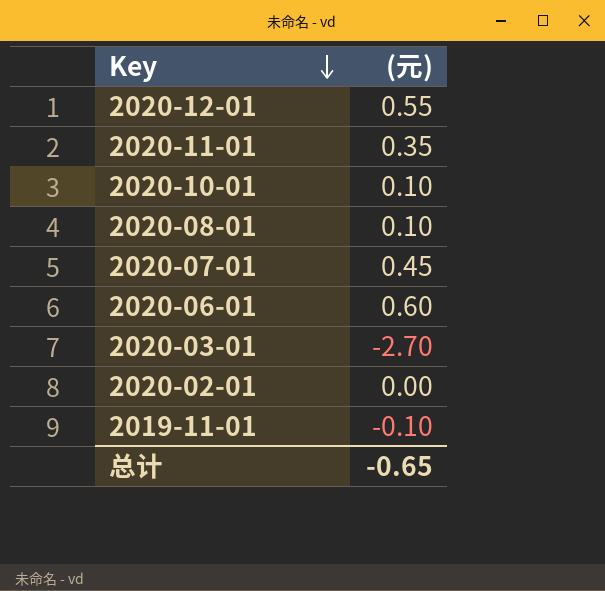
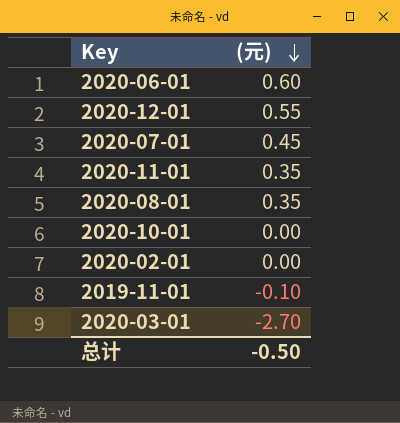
row order: Key descending -> (元) descending
2020-08-01 | (元): 0.10 -> 0.35
2020-10-01 | (元): 0.10 -> 0.00
总计 | (元): -0.65 -> -0.50

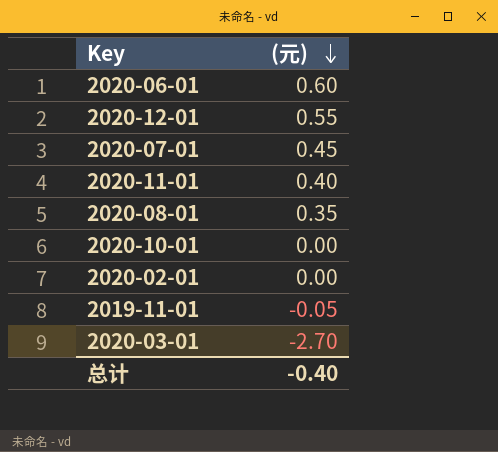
2020-11-01 | (元): 0.35 -> 0.40
2019-11-01 | (元): -0.10 -> -0.05
总计 | (元): -0.50 -> -0.40

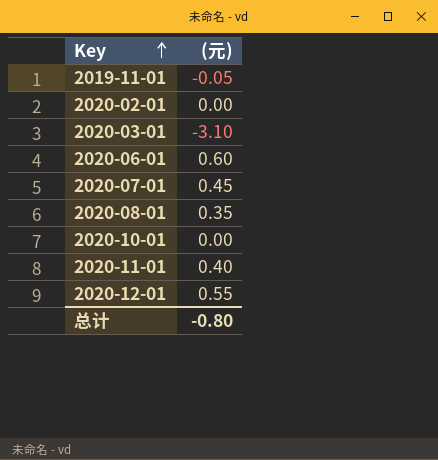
row order: (元) descending -> Key ascending
2020-03-01 | (元): -2.70 -> -3.10
总计 | (元): -0.40 -> -0.80

